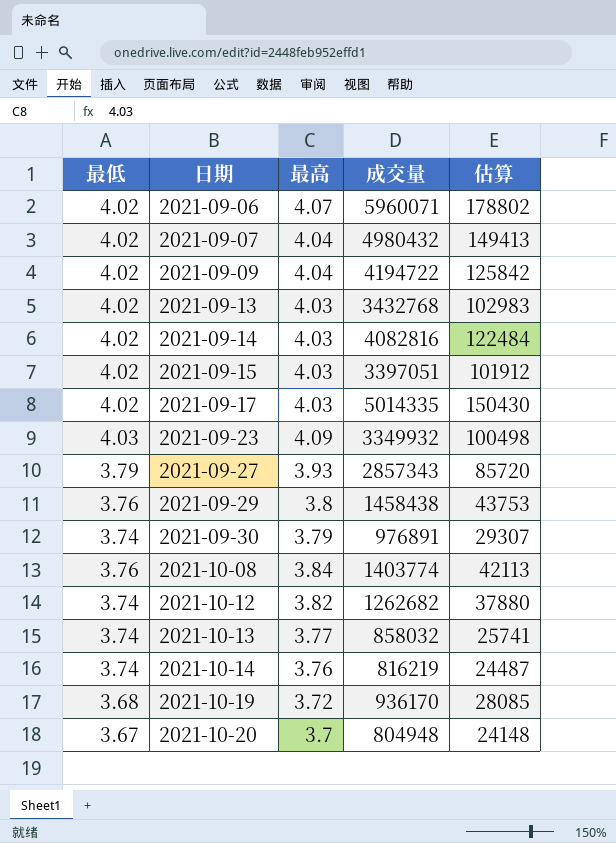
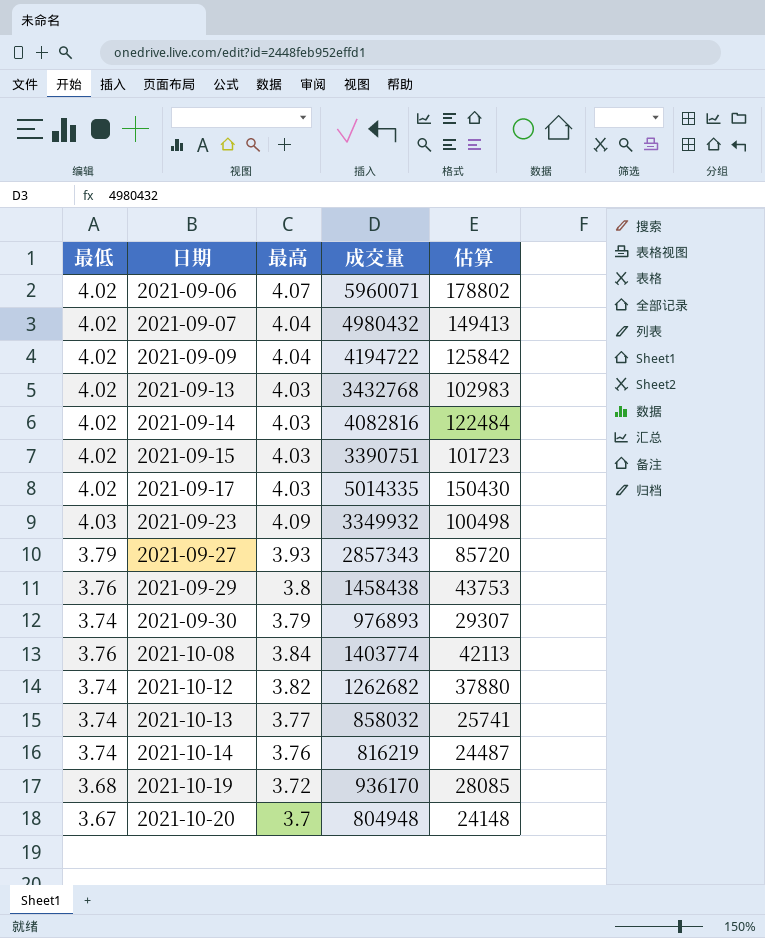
2021-09-15 | 成交量: 3397051 -> 3390751
2021-09-15 | 估算: 101912 -> 101723
2021-09-30 | 成交量: 976891 -> 976893

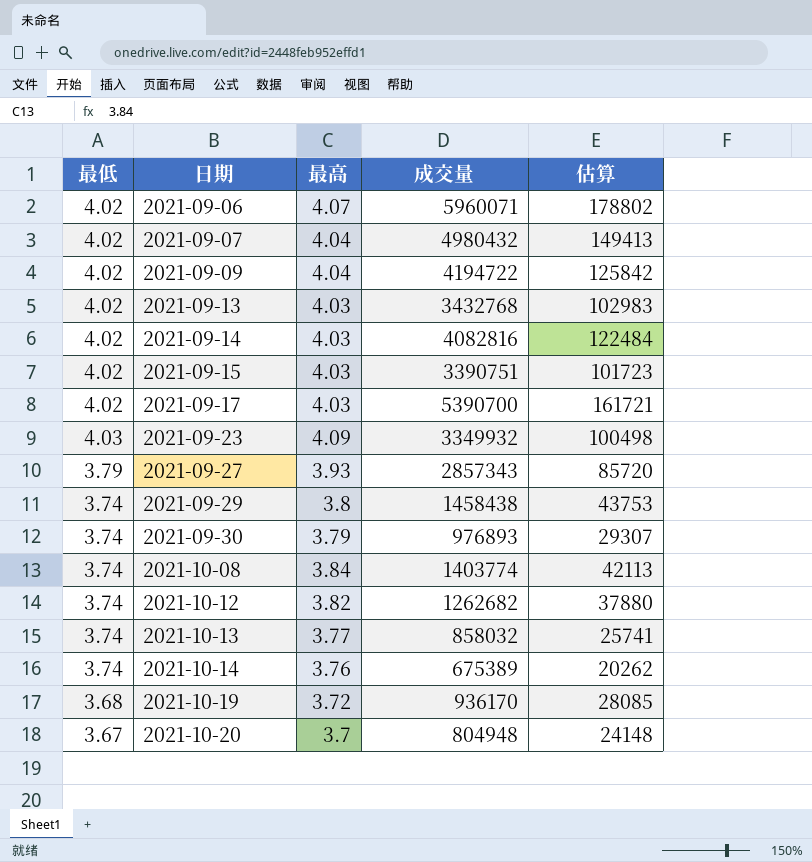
2021-09-17 | 成交量: 5014335 -> 5390700
2021-09-17 | 估算: 150430 -> 161721
2021-09-29 | 最低: 3.76 -> 3.74
2021-10-08 | 最低: 3.76 -> 3.74
2021-10-14 | 成交量: 816219 -> 675389
2021-10-14 | 估算: 24487 -> 20262

